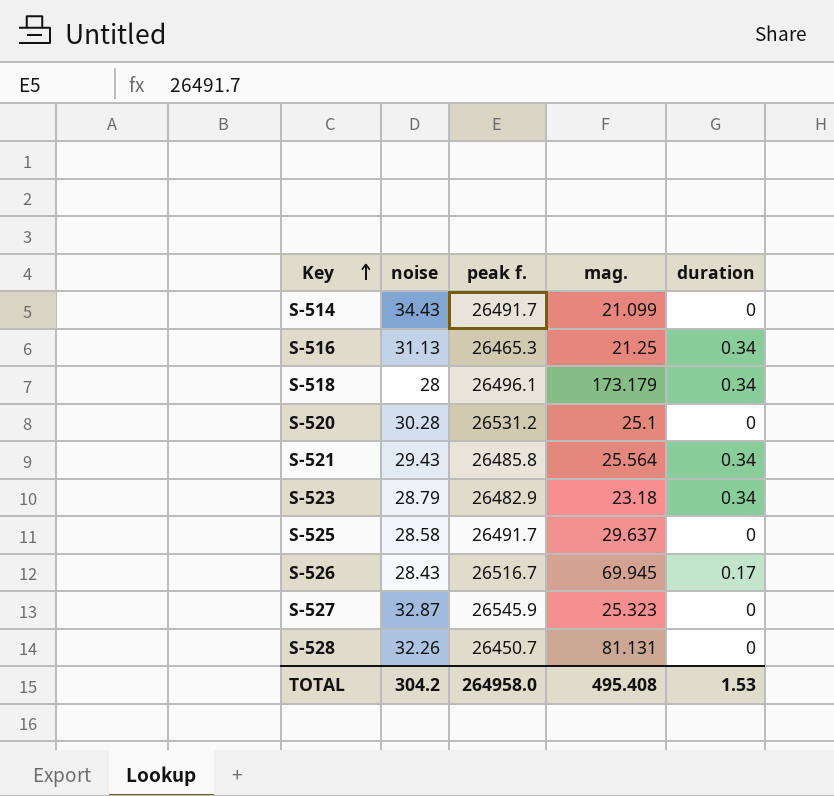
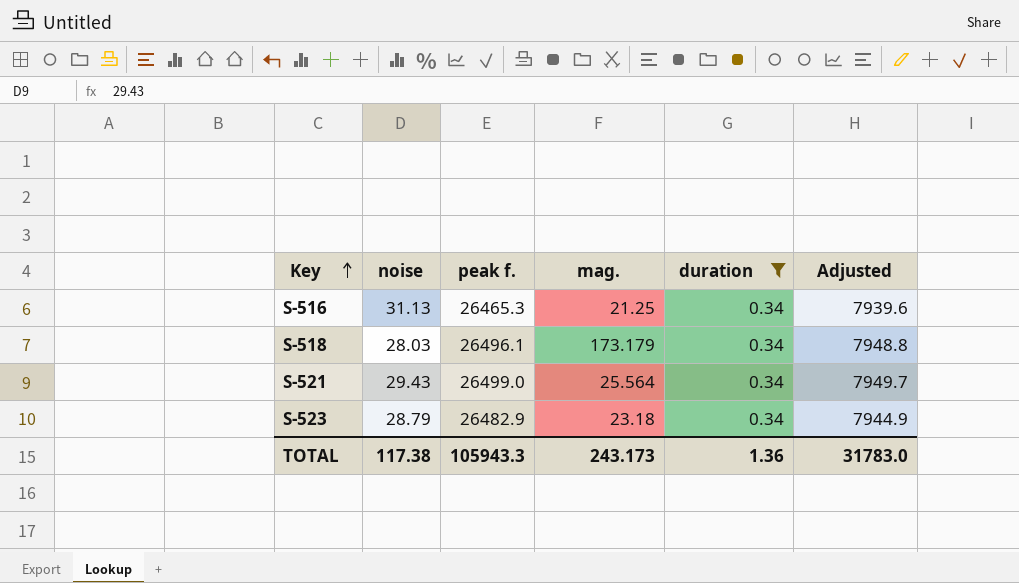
filter: none -> duration = 0.34
column Adjusted | formula: none -> [peak f.] * 0.3
S-518 | noise: 28 -> 28.03
S-521 | peak f.: 26485.8 -> 26499.0
TOTAL | noise: 304.2 -> 117.38
TOTAL | peak f.: 264958.0 -> 105943.3
TOTAL | mag.: 495.408 -> 243.173
TOTAL | duration: 1.53 -> 1.36

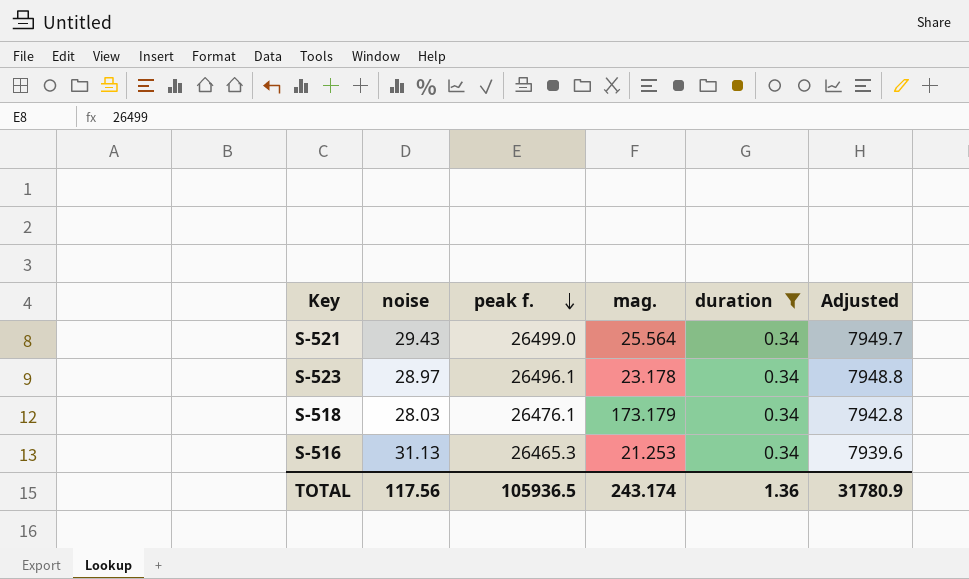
row order: Key ascending -> peak f. descending
S-523 | noise: 28.79 -> 28.97
S-523 | peak f.: 26482.9 -> 26496.1
S-523 | mag.: 23.18 -> 23.178
S-523 | Adjusted: 7944.9 -> 7948.8
S-518 | peak f.: 26496.1 -> 26476.1
S-518 | Adjusted: 7948.8 -> 7942.8
S-516 | mag.: 21.25 -> 21.253
TOTAL | noise: 117.38 -> 117.56
TOTAL | peak f.: 105943.3 -> 105936.5
TOTAL | mag.: 243.173 -> 243.174
TOTAL | Adjusted: 31783.0 -> 31780.9

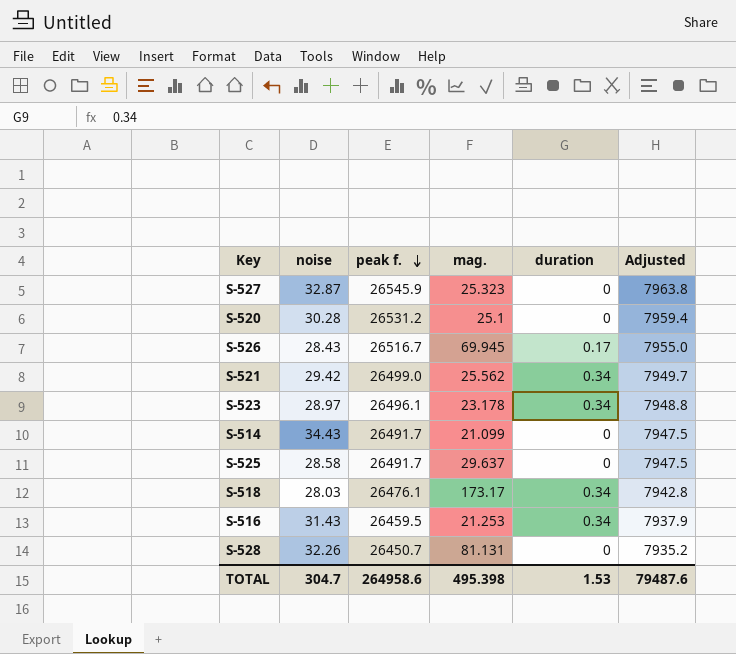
filter: duration = 0.34 -> none
S-521 | noise: 29.43 -> 29.42
S-521 | mag.: 25.564 -> 25.562
S-518 | mag.: 173.179 -> 173.17
S-516 | noise: 31.13 -> 31.43
S-516 | peak f.: 26465.3 -> 26459.5
S-516 | Adjusted: 7939.6 -> 7937.9
TOTAL | noise: 117.56 -> 304.7
TOTAL | peak f.: 105936.5 -> 264958.6
TOTAL | mag.: 243.174 -> 495.398
TOTAL | duration: 1.36 -> 1.53
TOTAL | Adjusted: 31780.9 -> 79487.6

